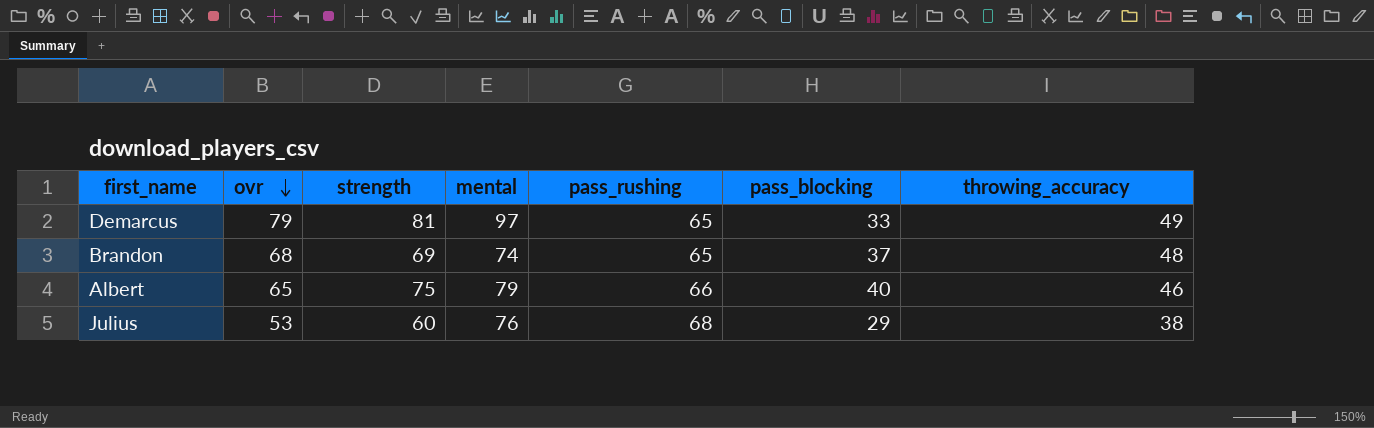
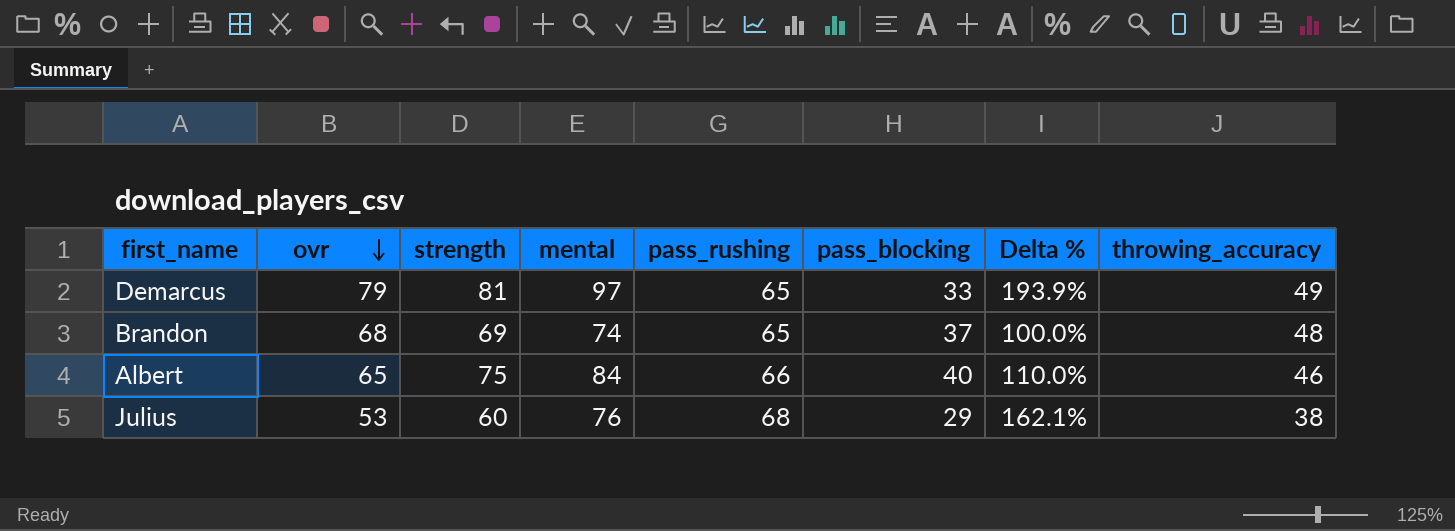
column Delta % | formula: none -> ([mental] - [pass_blocking]) / [pass_blocking]
Albert | mental: 79 -> 84

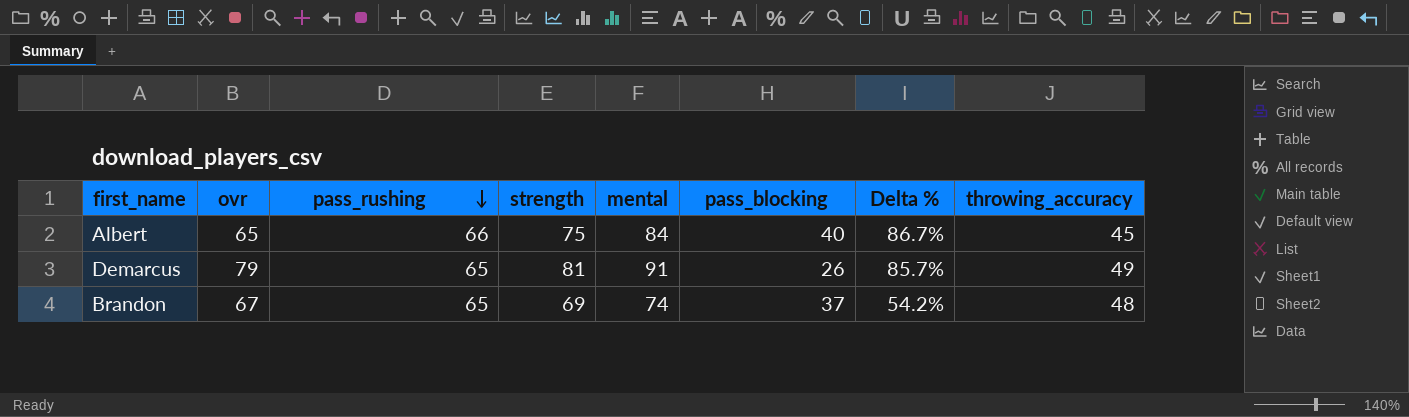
row order: ovr descending -> pass_rushing descending
column pass_rushing | position: 5 -> 3
column Delta % | formula: ([mental] - [pass_blocking]) / [pass_blocking] -> ([mental] - [throwing_accuracy]) / [throwing_accuracy]
row Julius: 53 | 60 | 76 | 68 | 29 | 162.1% | 38 -> none
Albert | throwing_accuracy: 46 -> 45
Demarcus | mental: 97 -> 91
Demarcus | pass_blocking: 33 -> 26
Brandon | ovr: 68 -> 67

